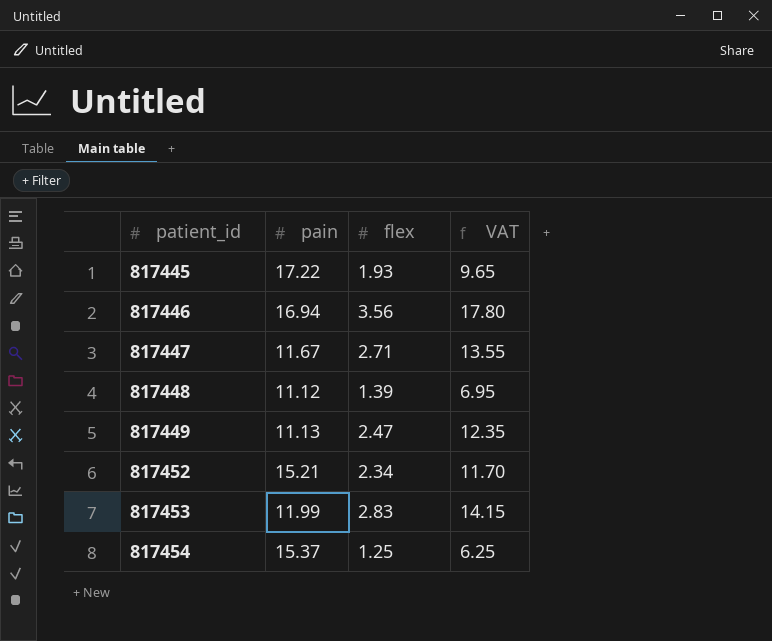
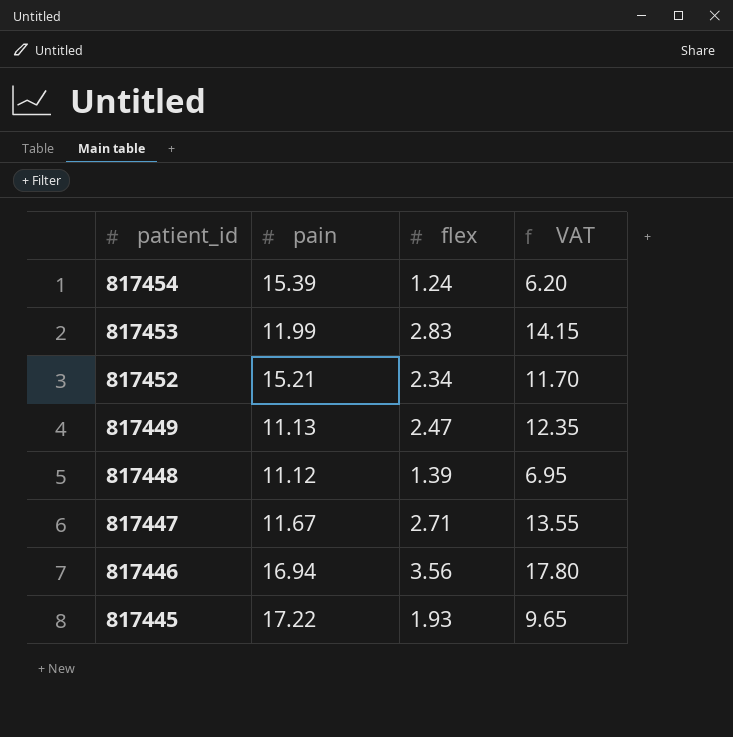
row order: patient_id ascending -> patient_id descending
817454 | pain: 15.37 -> 15.39
817454 | flex: 1.25 -> 1.24
817454 | VAT: 6.25 -> 6.20

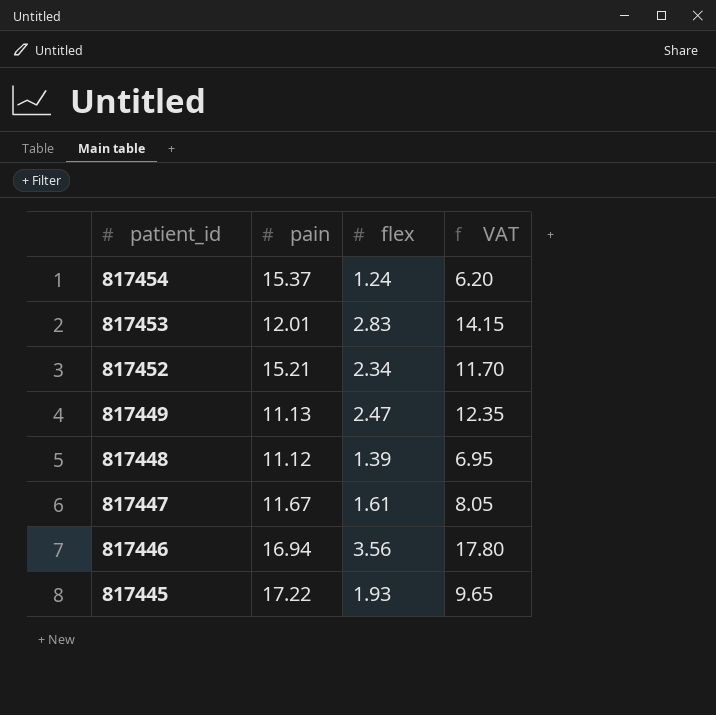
817454 | pain: 15.39 -> 15.37
817453 | pain: 11.99 -> 12.01
817447 | flex: 2.71 -> 1.61
817447 | VAT: 13.55 -> 8.05

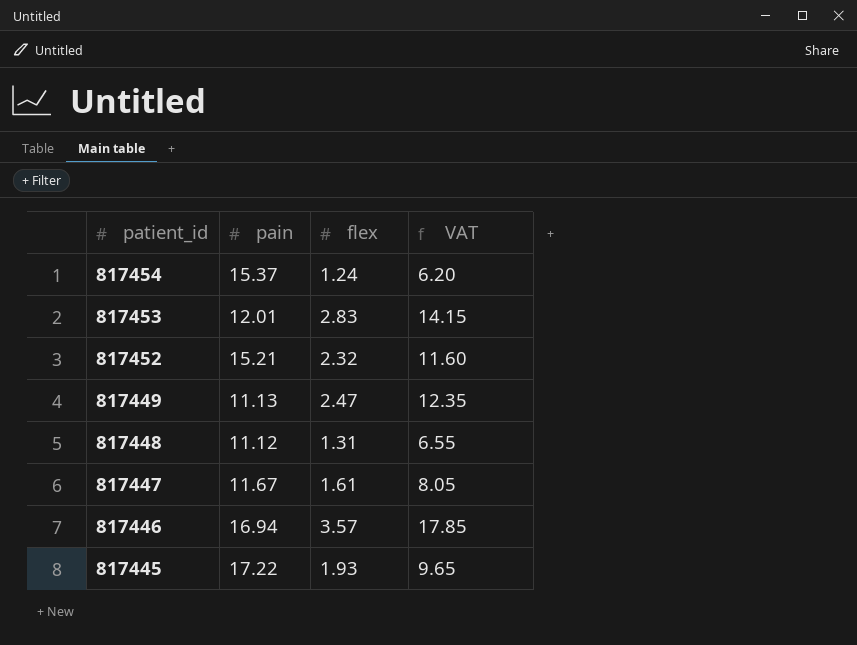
817452 | flex: 2.34 -> 2.32
817452 | VAT: 11.70 -> 11.60
817448 | flex: 1.39 -> 1.31
817448 | VAT: 6.95 -> 6.55
817446 | flex: 3.56 -> 3.57
817446 | VAT: 17.80 -> 17.85

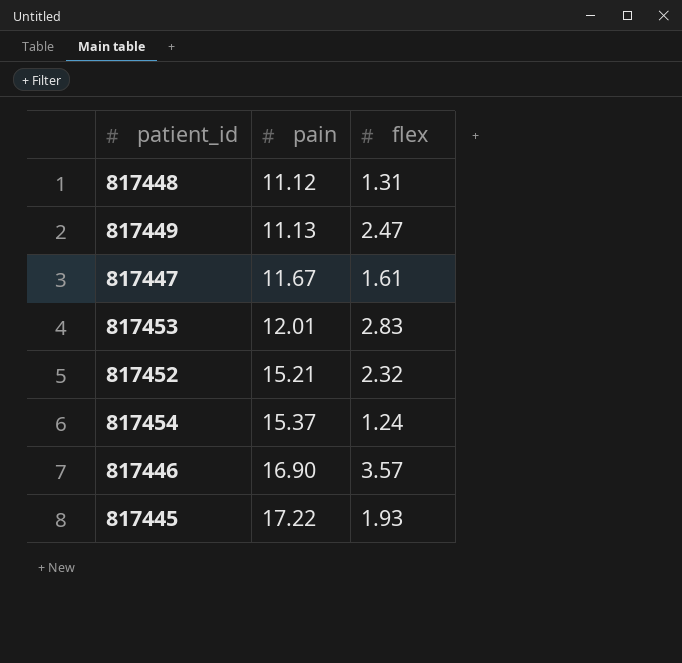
row order: patient_id descending -> pain ascending
column VAT | formula: [flex] * 5 -> none
817446 | pain: 16.94 -> 16.90

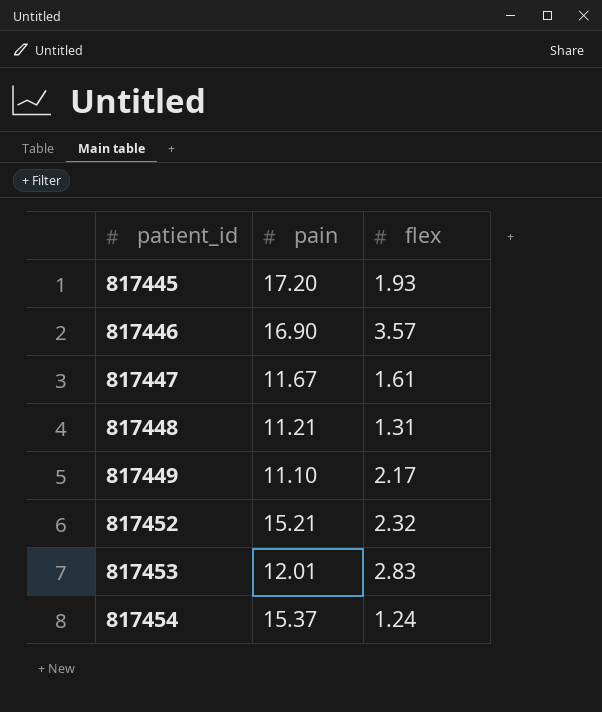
row order: pain ascending -> patient_id ascending
817445 | pain: 17.22 -> 17.20
817448 | pain: 11.12 -> 11.21
817449 | pain: 11.13 -> 11.10
817449 | flex: 2.47 -> 2.17

